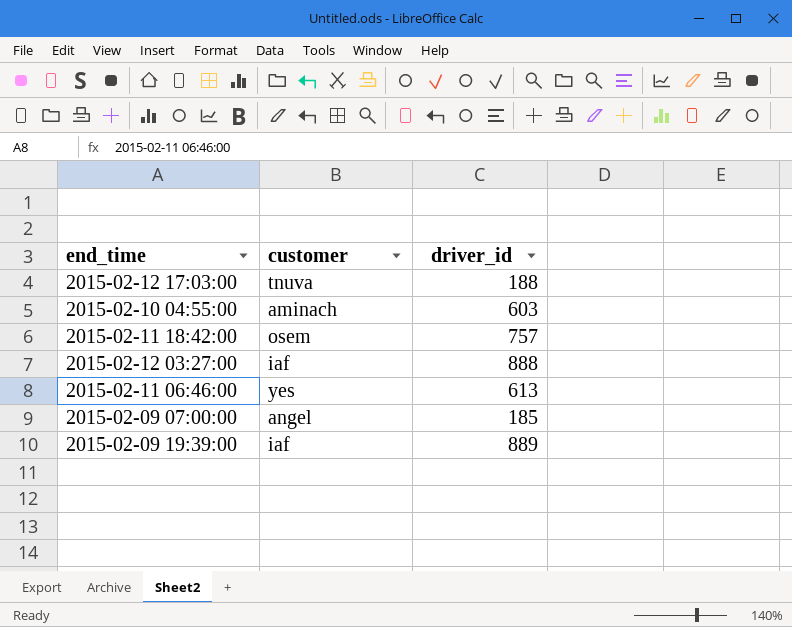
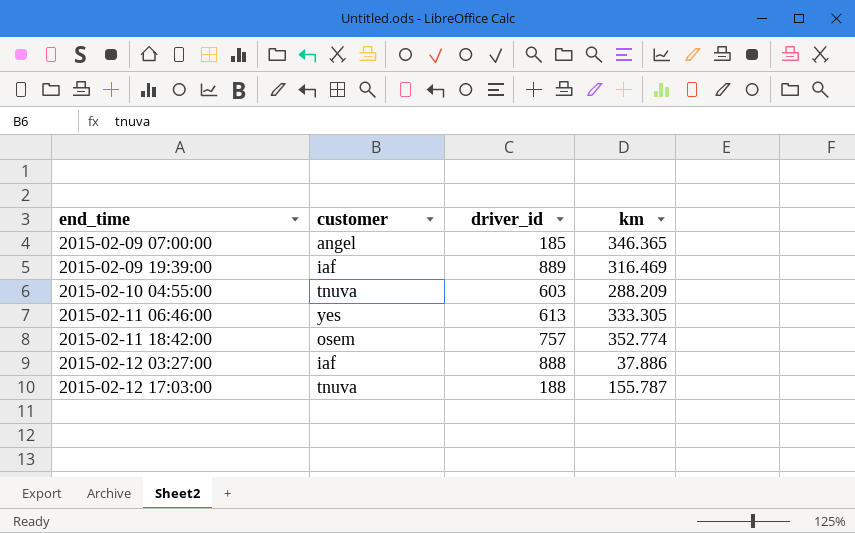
row order: none -> end_time ascending
column km | position: none -> 4
2015-02-10 04:55:00 | customer: aminach -> tnuva

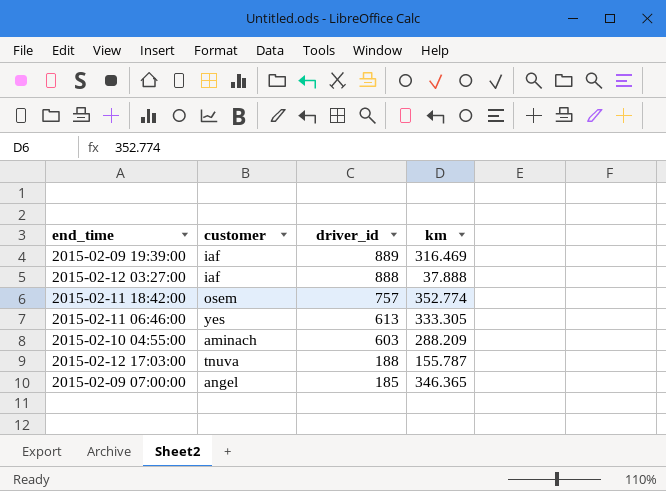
row order: end_time ascending -> driver_id descending
2015-02-12 03:27:00 | km: 37.886 -> 37.888
2015-02-10 04:55:00 | customer: tnuva -> aminach

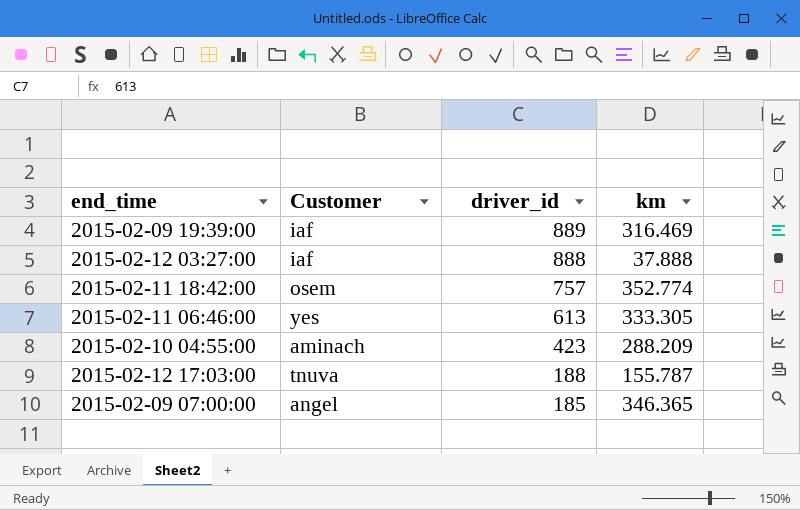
column name: customer -> Customer
2015-02-10 04:55:00 | driver_id: 603 -> 423

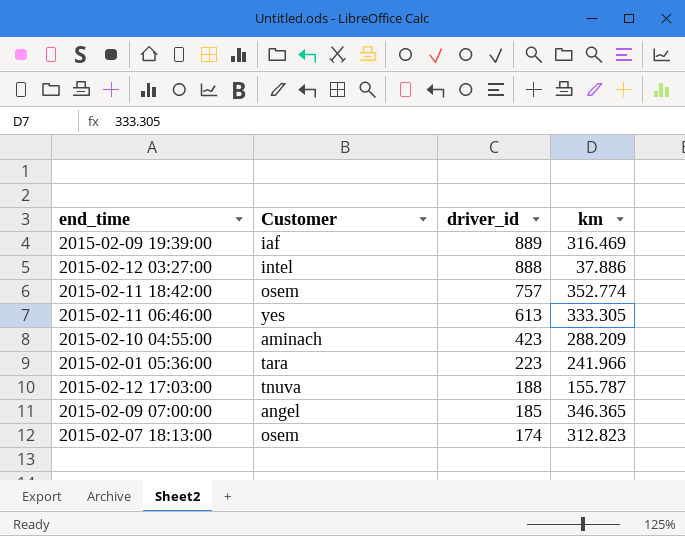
2015-02-12 03:27:00 | Customer: iaf -> intel
2015-02-12 03:27:00 | km: 37.888 -> 37.886
row 2015-02-01 05:36:00: none -> tara | 223 | 241.966
row 2015-02-07 18:13:00: none -> osem | 174 | 312.823

